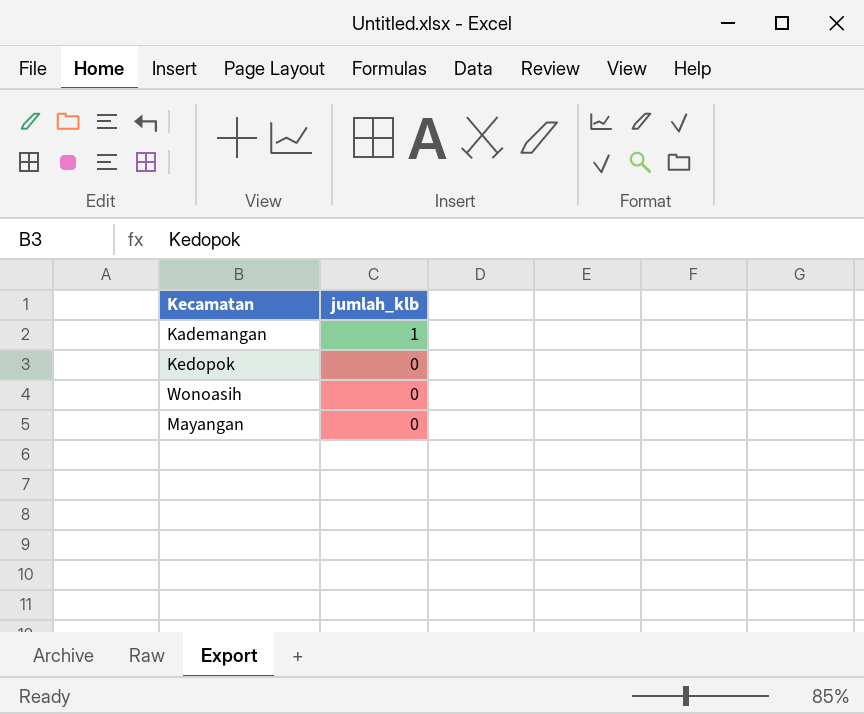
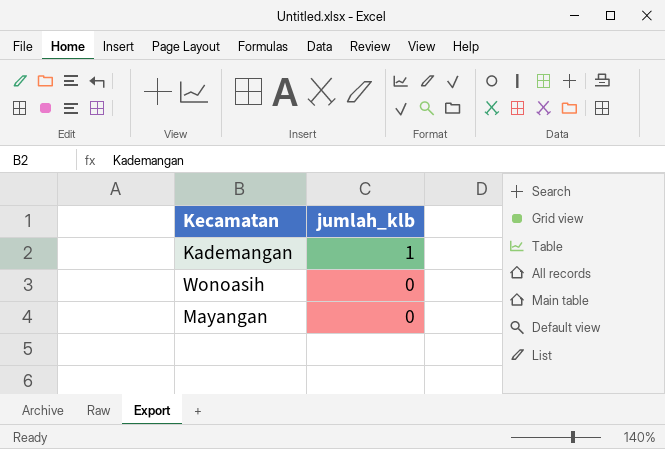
row Kedopok: 0 -> none

